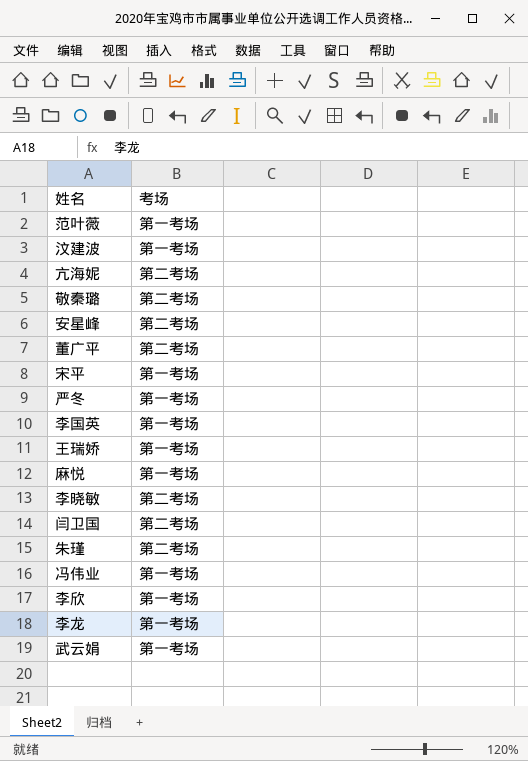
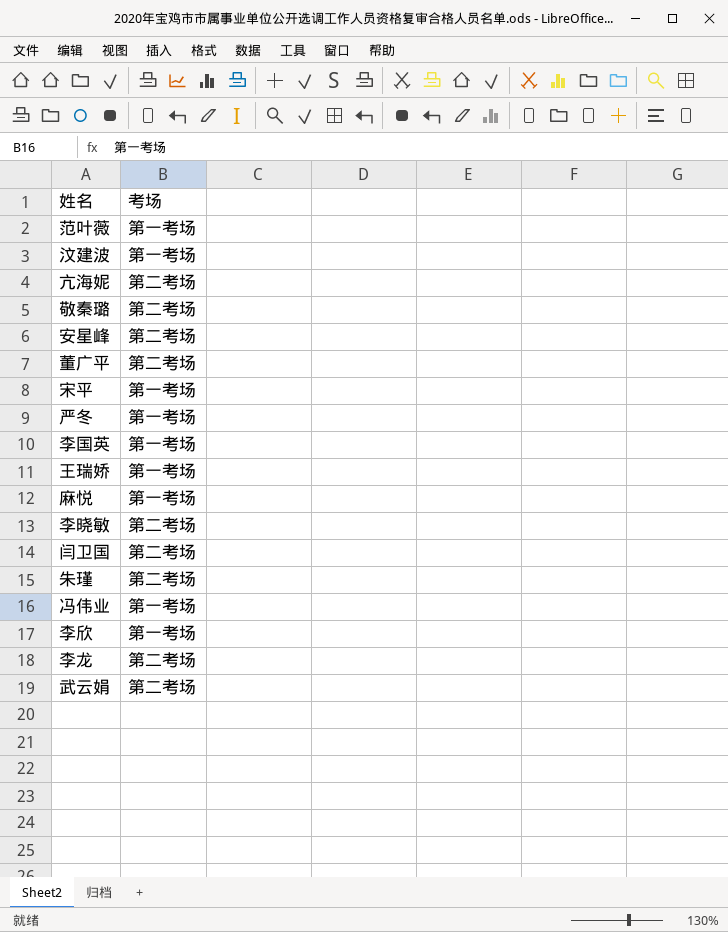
李龙 | 考场: 第一考场 -> 第二考场
武云娟 | 考场: 第一考场 -> 第二考场

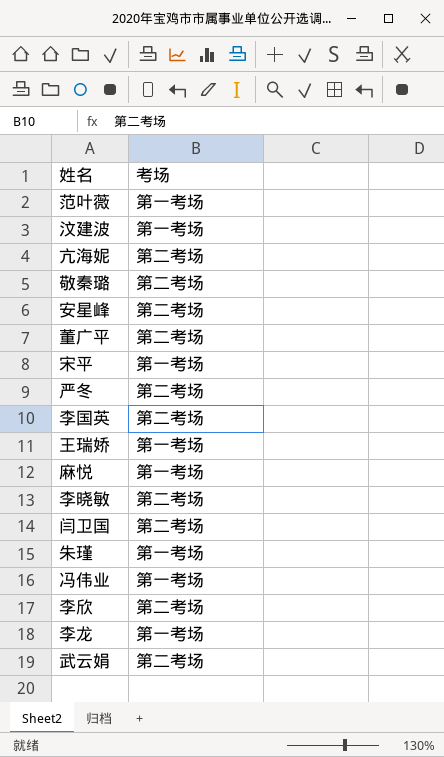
严冬 | 考场: 第一考场 -> 第二考场
李国英 | 考场: 第一考场 -> 第二考场
朱瑾 | 考场: 第二考场 -> 第一考场
李欣 | 考场: 第一考场 -> 第二考场
李龙 | 考场: 第二考场 -> 第一考场

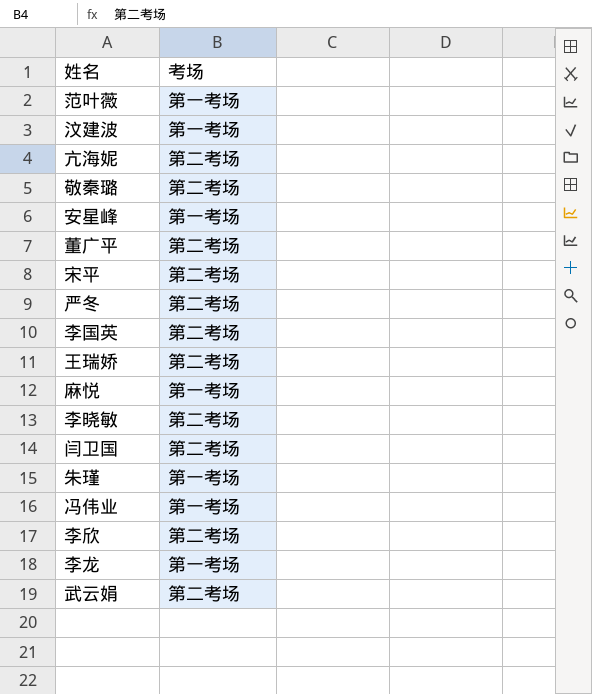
安星峰 | 考场: 第二考场 -> 第一考场
宋平 | 考场: 第一考场 -> 第二考场
王瑞娇 | 考场: 第一考场 -> 第二考场

